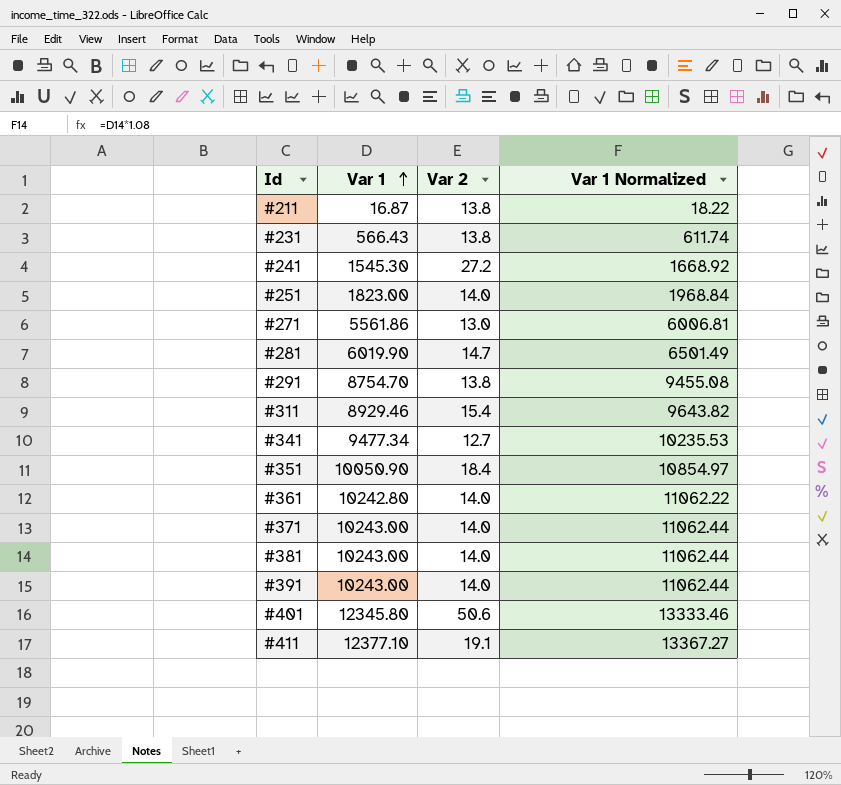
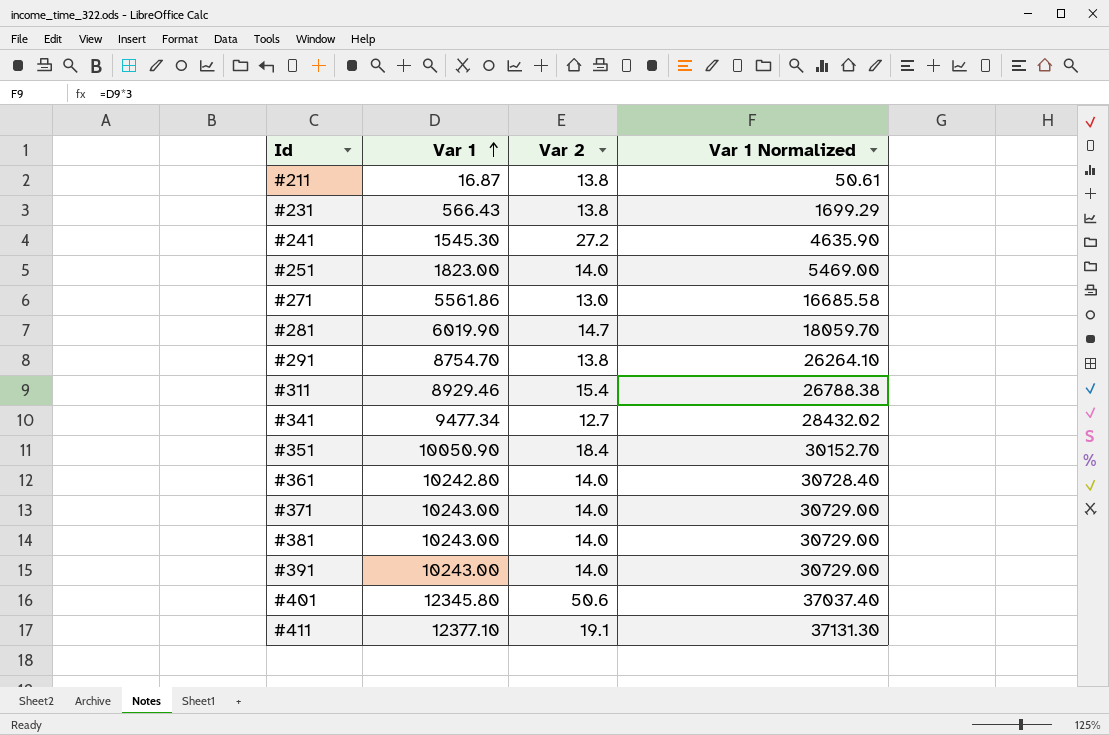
column Var 1 Normalized | formula: [Var 1] * 1.08 -> [Var 1] * 3

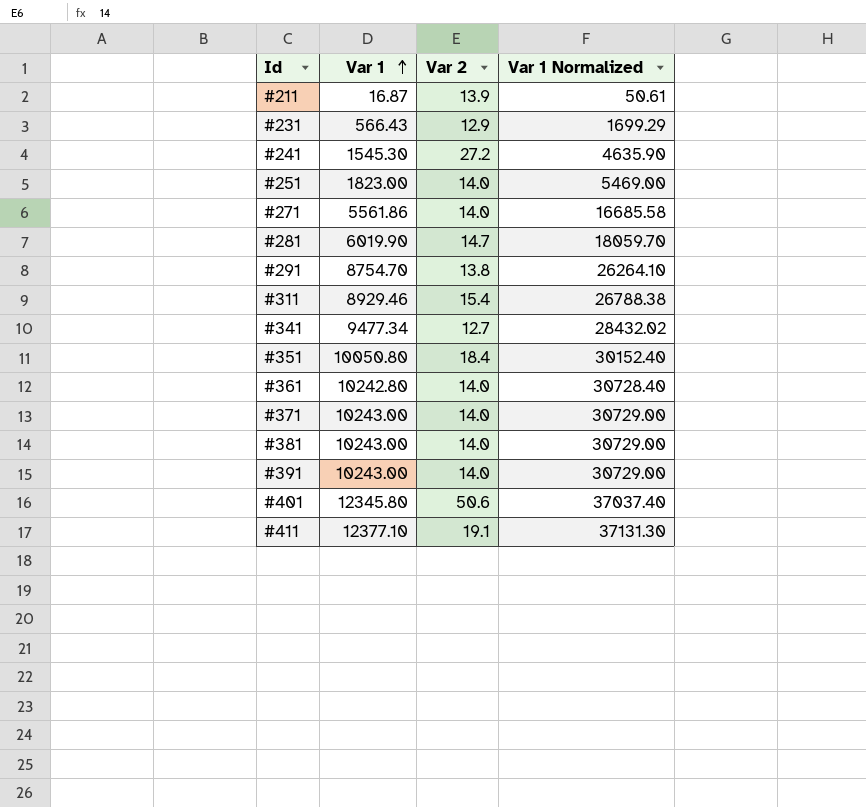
#211 | Var 2: 13.8 -> 13.9
#231 | Var 2: 13.8 -> 12.9
#271 | Var 2: 13.0 -> 14.0
#351 | Var 1: 10050.90 -> 10050.80
#351 | Var 1 Normalized: 30152.70 -> 30152.40

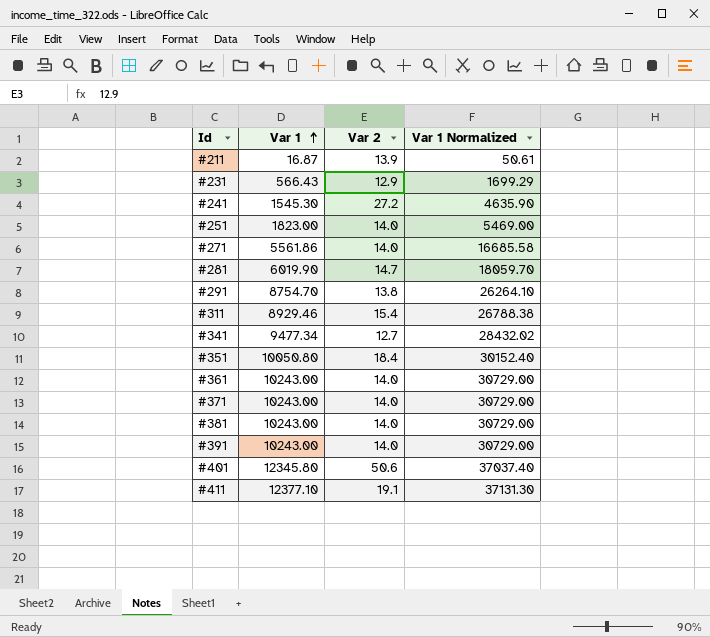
#361 | Var 1: 10242.80 -> 10243.00
#361 | Var 1 Normalized: 30728.40 -> 30729.00

